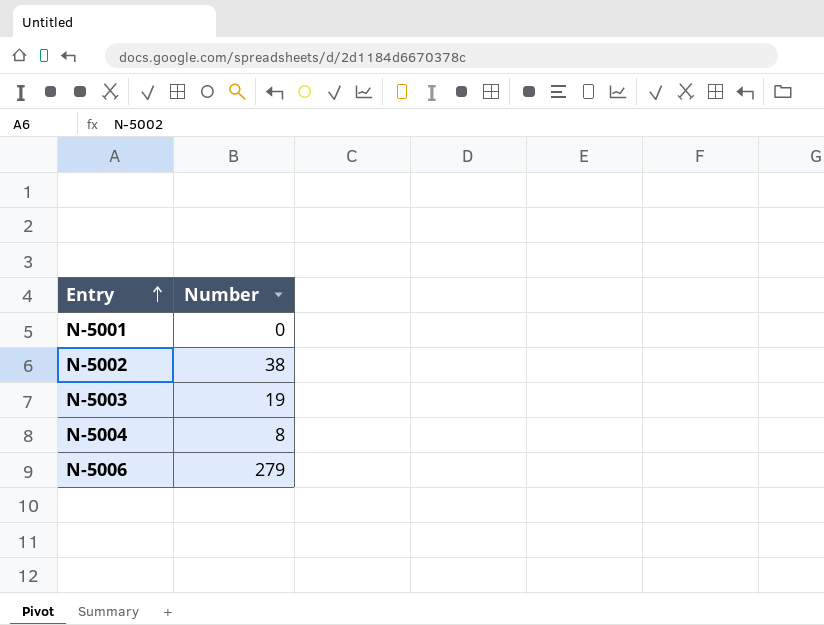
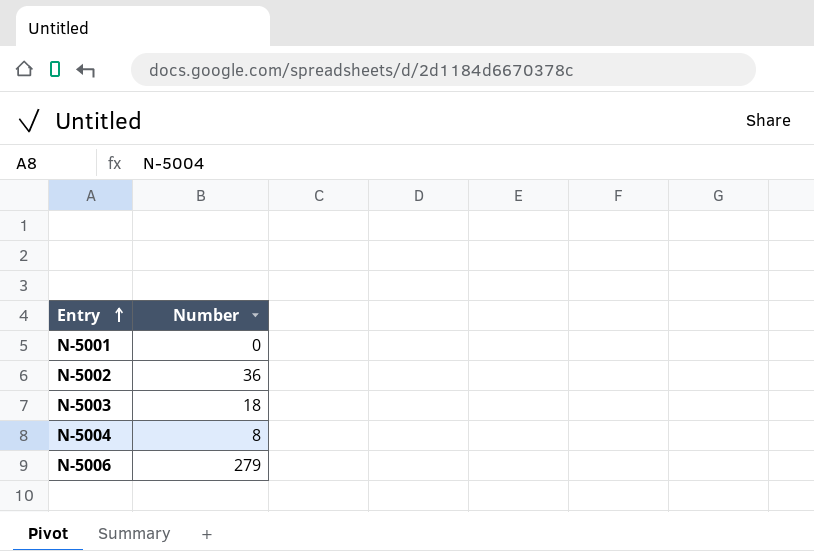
N-5002 | Number: 38 -> 36
N-5003 | Number: 19 -> 18

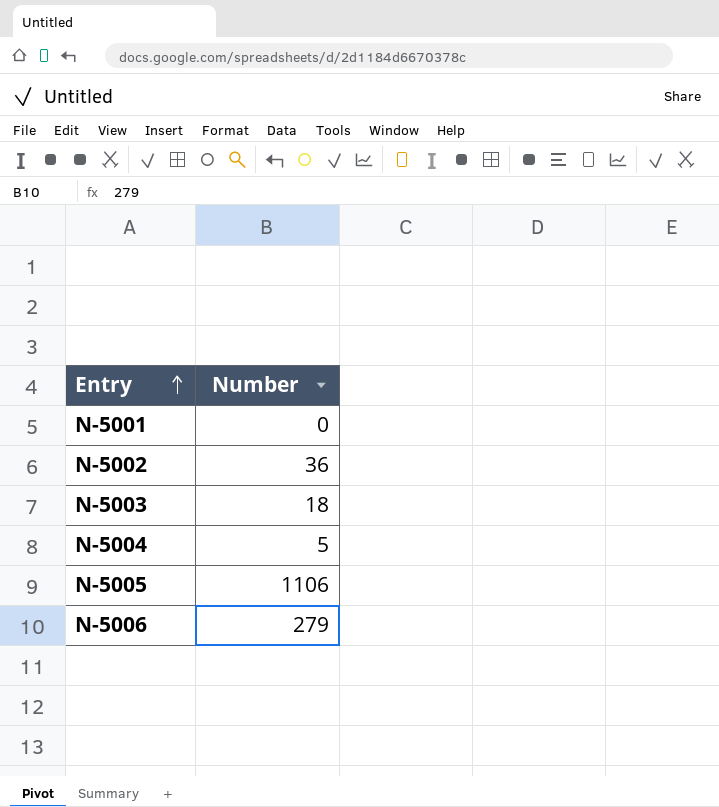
N-5004 | Number: 8 -> 5
row N-5005: none -> 1106

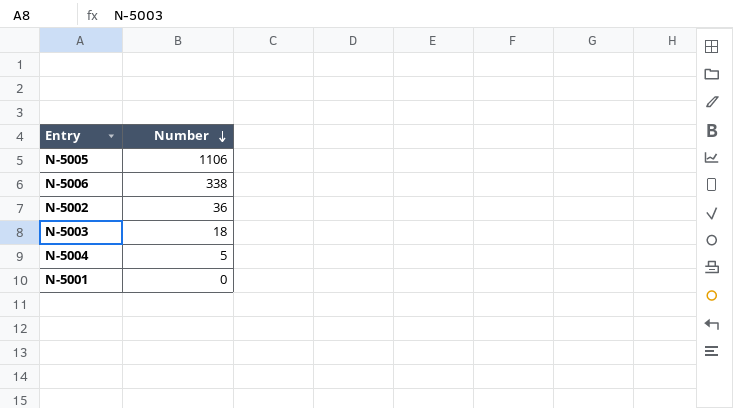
row order: Entry ascending -> Number descending
N-5006 | Number: 279 -> 338

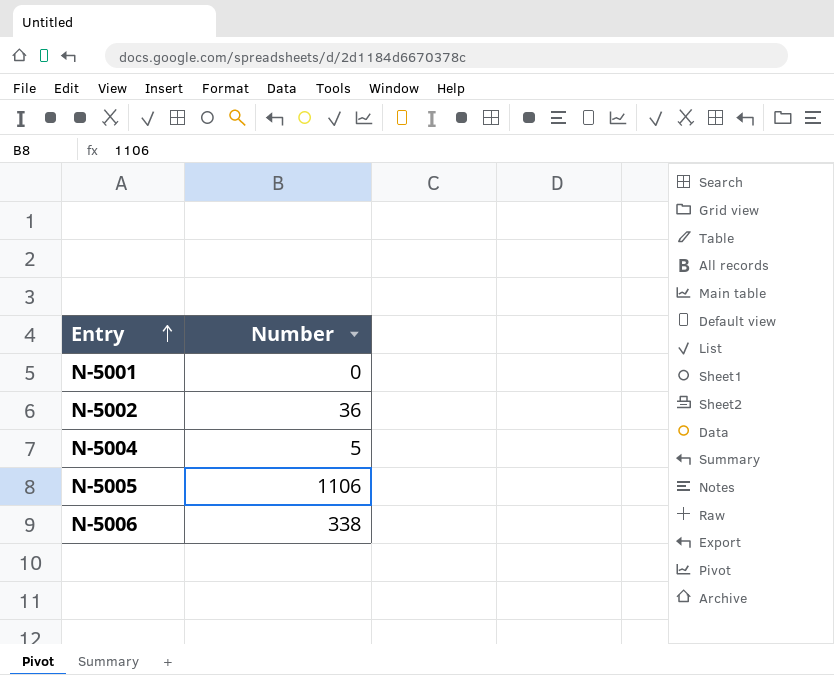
row order: Number descending -> Entry ascending
row N-5003: 18 -> none

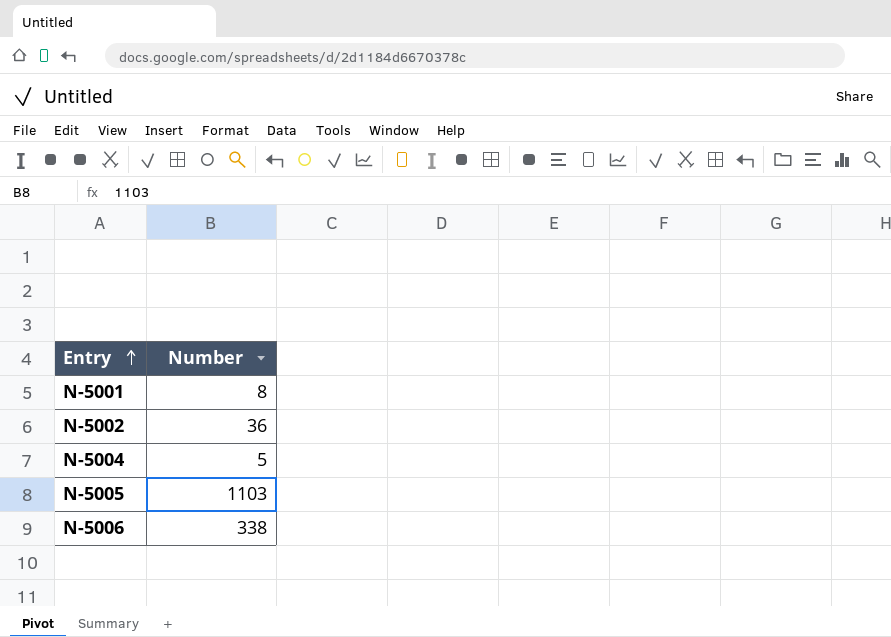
N-5001 | Number: 0 -> 8
N-5005 | Number: 1106 -> 1103

